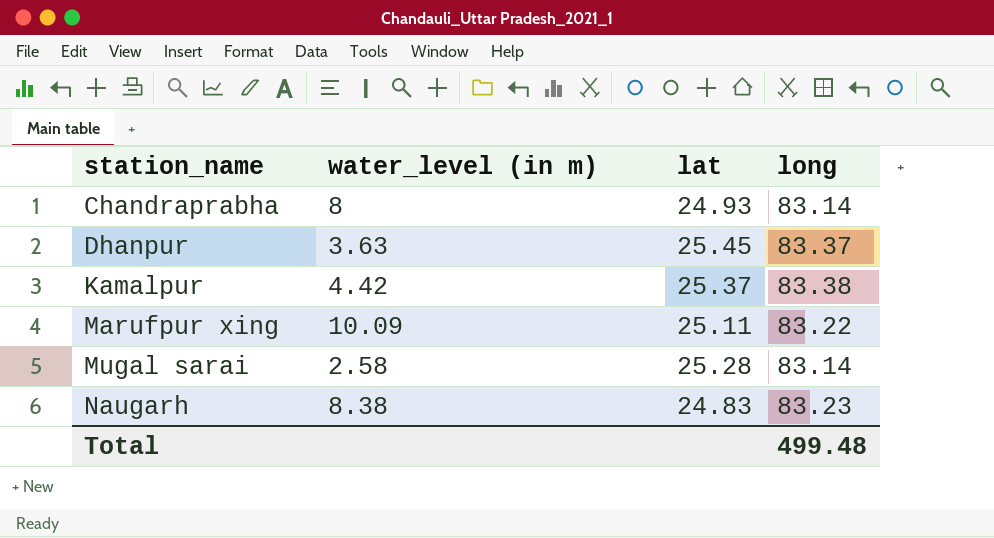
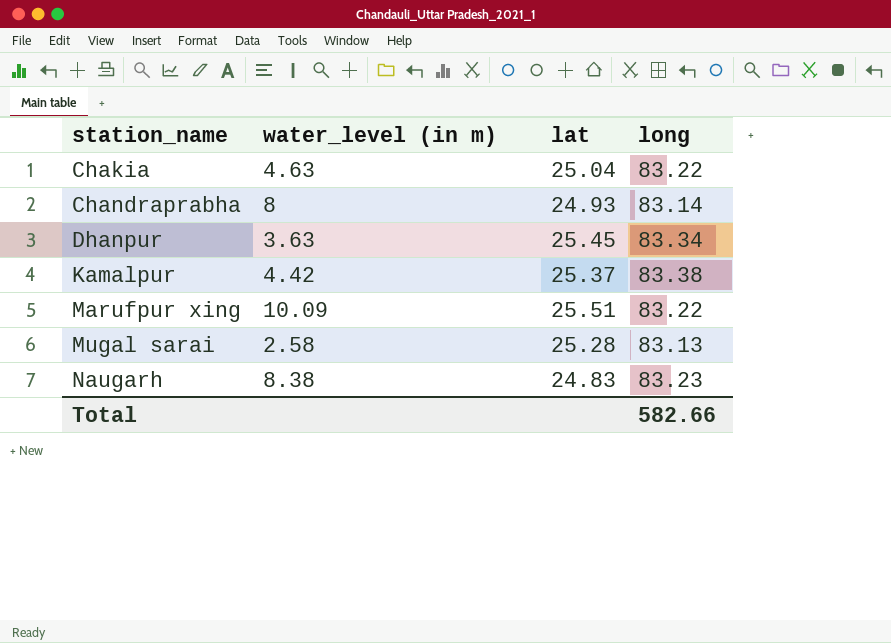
row Chakia: none -> 4.63 | 25.04 | 83.22
Dhanpur | long: 83.37 -> 83.34
Marufpur xing | lat: 25.11 -> 25.51
Mugal sarai | long: 83.14 -> 83.13
Total | long: 499.48 -> 582.66

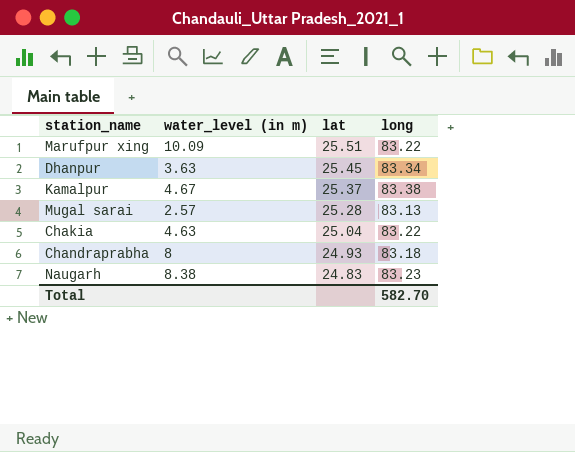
row order: station_name ascending -> lat descending
Kamalpur | water_level (in m): 4.42 -> 4.67
Mugal sarai | water_level (in m): 2.58 -> 2.57
Chandraprabha | long: 83.14 -> 83.18
Total | long: 582.66 -> 582.70

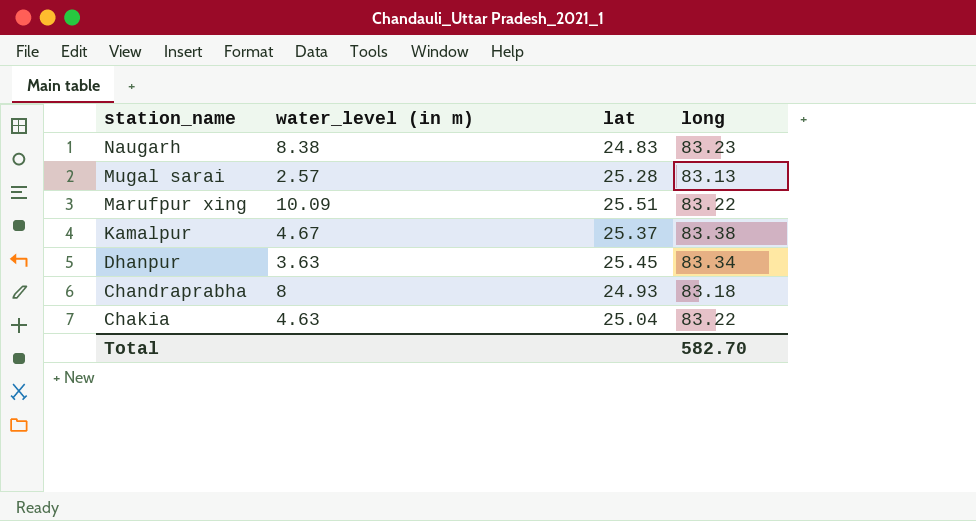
row order: lat descending -> station_name descending

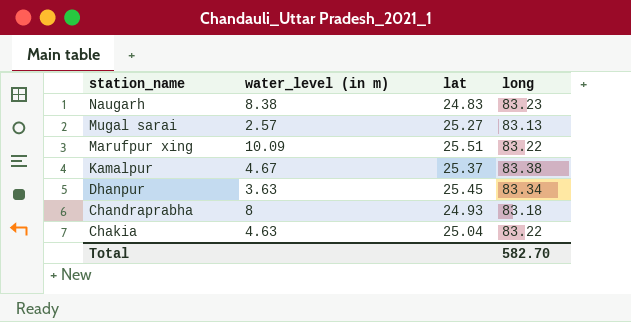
Mugal sarai | lat: 25.28 -> 25.27

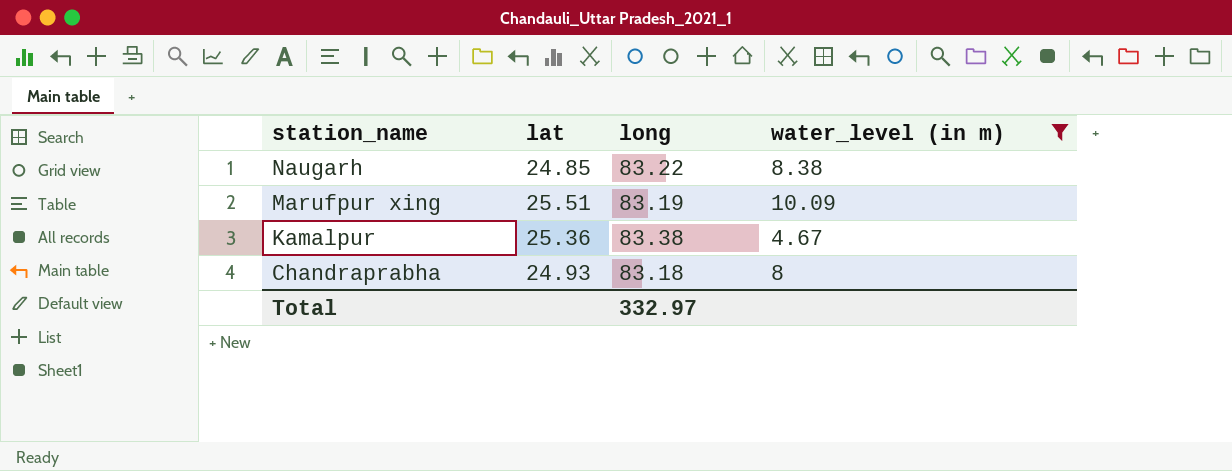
filter: none -> water_level (in m) >= 4.67
column water_level (in m) | position: 2 -> 4
Naugarh | lat: 24.83 -> 24.85
Naugarh | long: 83.23 -> 83.22
Marufpur xing | long: 83.22 -> 83.19
Kamalpur | lat: 25.37 -> 25.36
Total | long: 582.70 -> 332.97

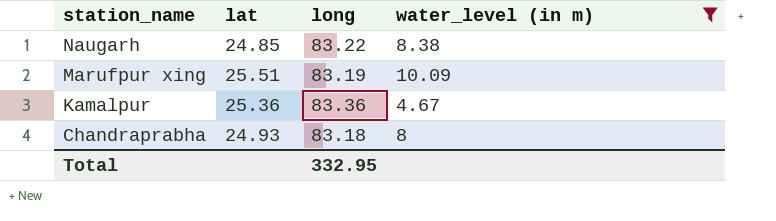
Kamalpur | long: 83.38 -> 83.36
Total | long: 332.97 -> 332.95

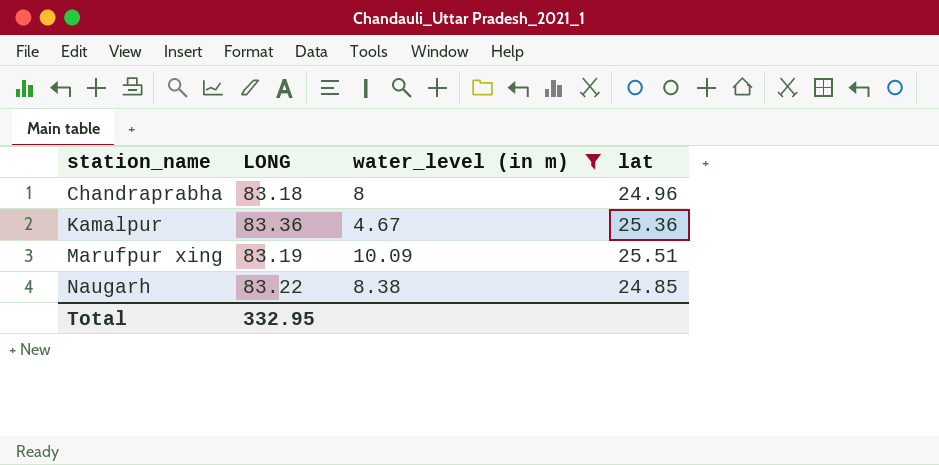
row order: station_name descending -> station_name ascending
column name: long -> LONG
column lat | position: 2 -> 4
Chandraprabha | lat: 24.93 -> 24.96

